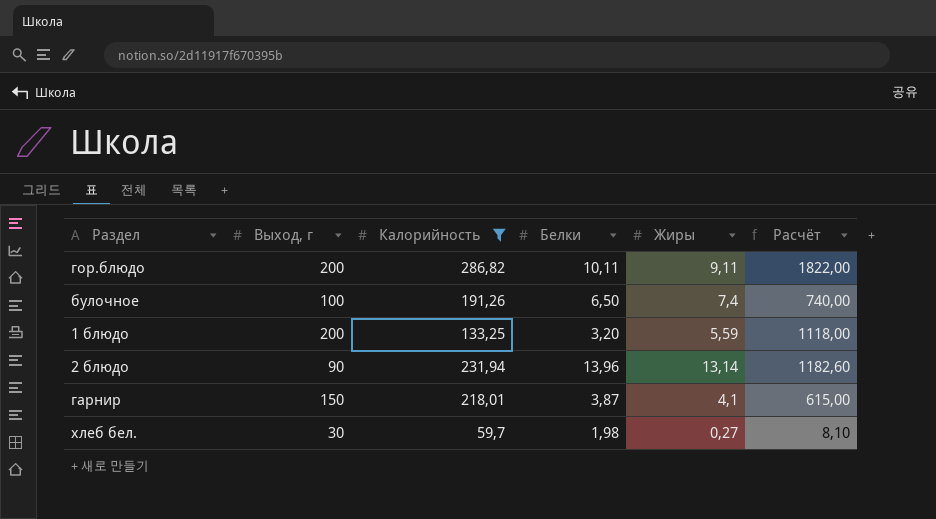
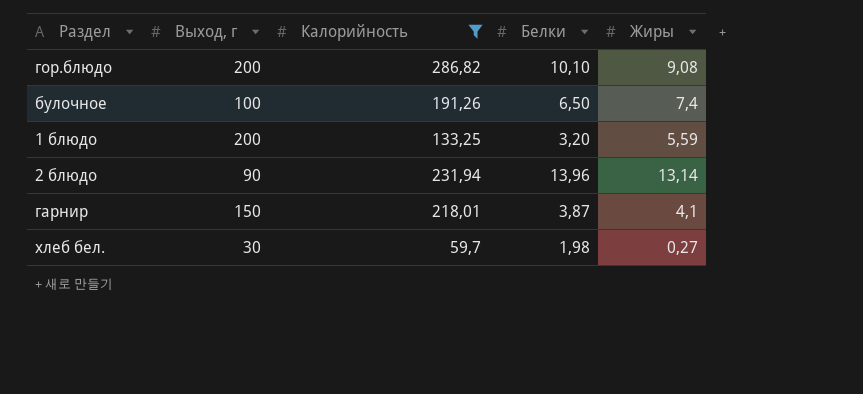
column Расчёт | formula: [Выход, г] * [Жиры] -> none
гор.блюдо | Белки: 10,11 -> 10,10
гор.блюдо | Жиры: 9,11 -> 9,08

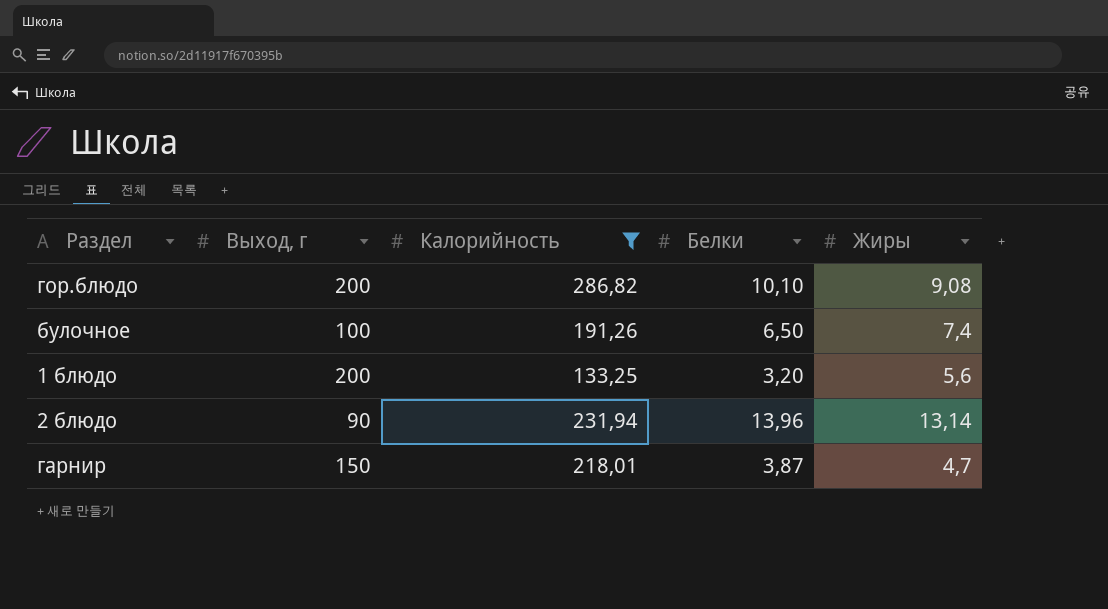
row хлеб бел.: 30 | 59,7 | 1,98 | 0,27 -> none
1 блюдо | Жиры: 5,59 -> 5,6
гарнир | Жиры: 4,1 -> 4,7

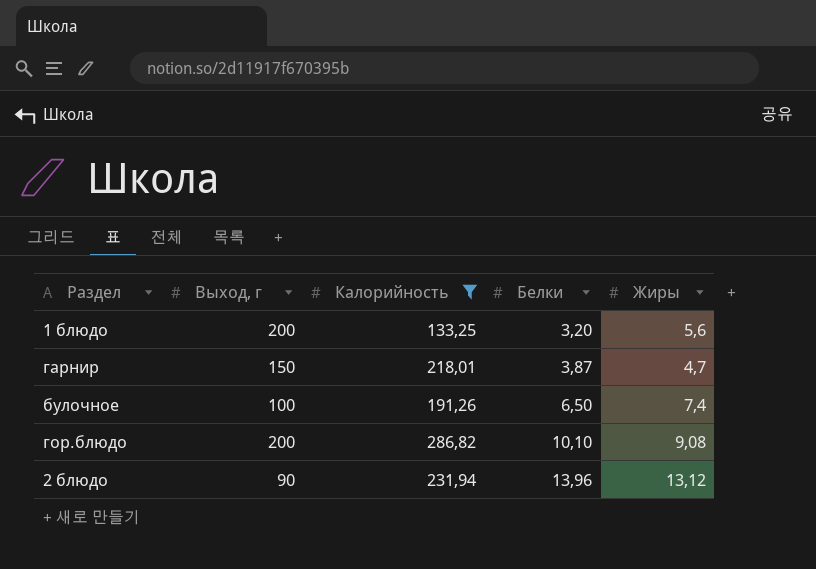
row order: none -> Белки ascending
2 блюдо | Жиры: 13,14 -> 13,12

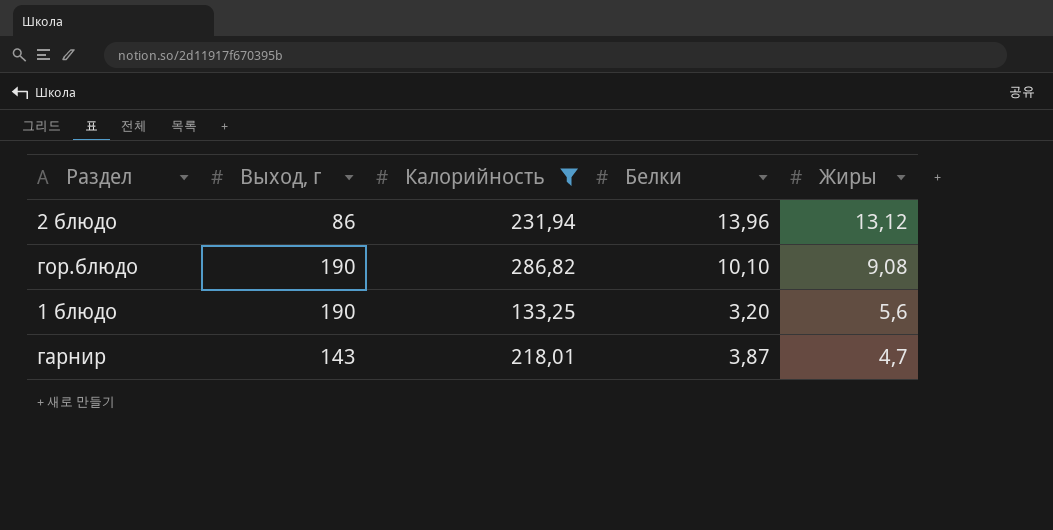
row order: Белки ascending -> Жиры descending
row булочное: 100 | 191,26 | 6,50 | 7,4 -> none
2 блюдо | Выход, г: 90 -> 86
гор.блюдо | Выход, г: 200 -> 190
1 блюдо | Выход, г: 200 -> 190
гарнир | Выход, г: 150 -> 143

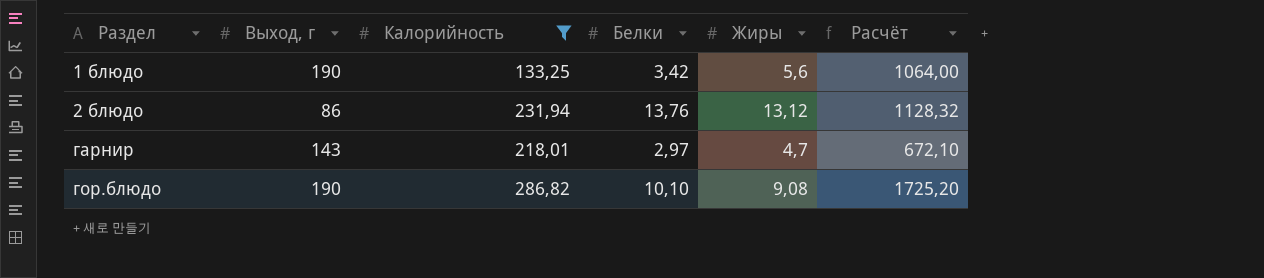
row order: Жиры descending -> Раздел ascending
column Расчёт | formula: none -> [Выход, г] * [Жиры]
1 блюдо | Белки: 3,20 -> 3,42
2 блюдо | Белки: 13,96 -> 13,76
гарнир | Белки: 3,87 -> 2,97

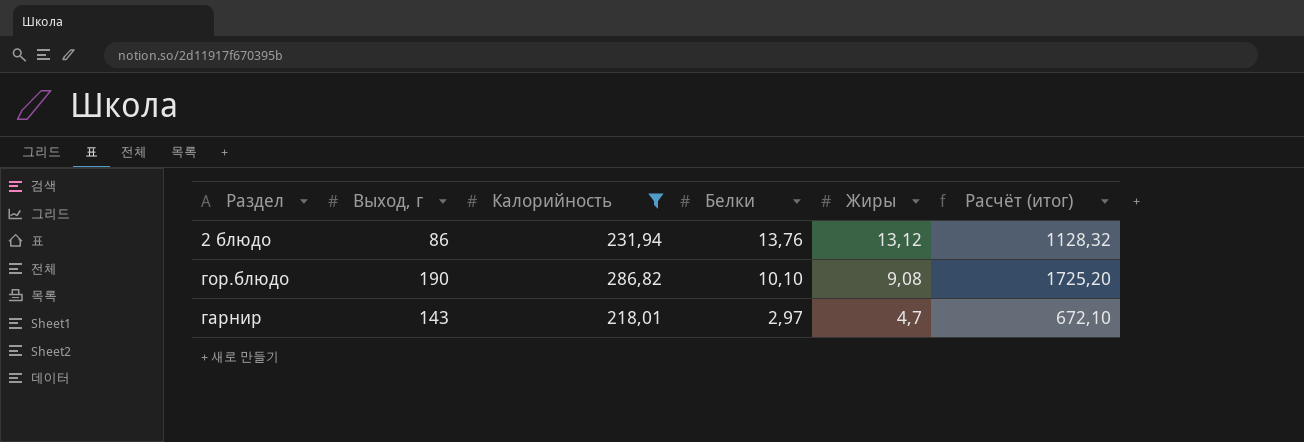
row order: Раздел ascending -> Белки descending
column name: Расчёт -> Расчёт (итог)
row 1 блюдо: 190 | 133,25 | 3,42 | 5,6 | 1064,00 -> none

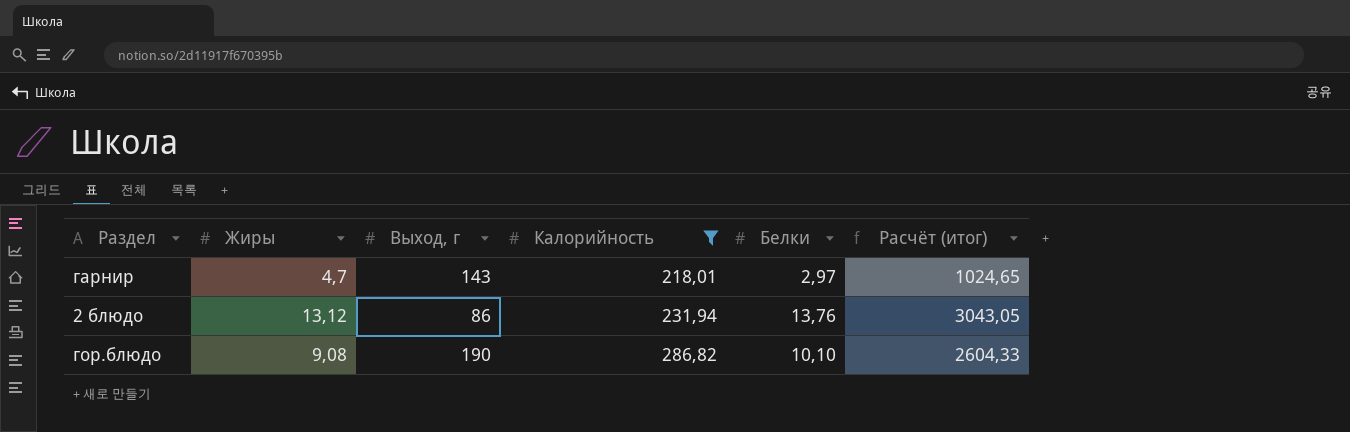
row order: Белки descending -> Калорийность ascending
column Жиры | position: 5 -> 2
column Расчёт (итог) | formula: [Выход, г] * [Жиры] -> [Жиры] * [Калорийность]

